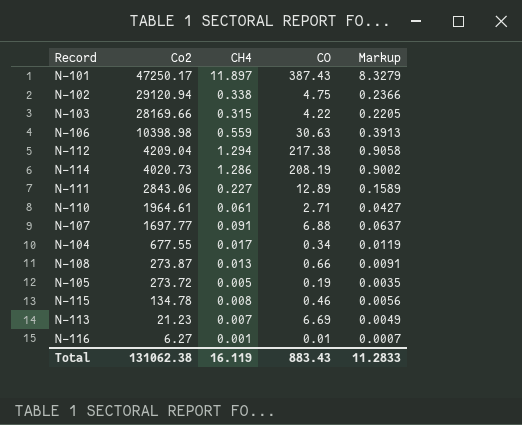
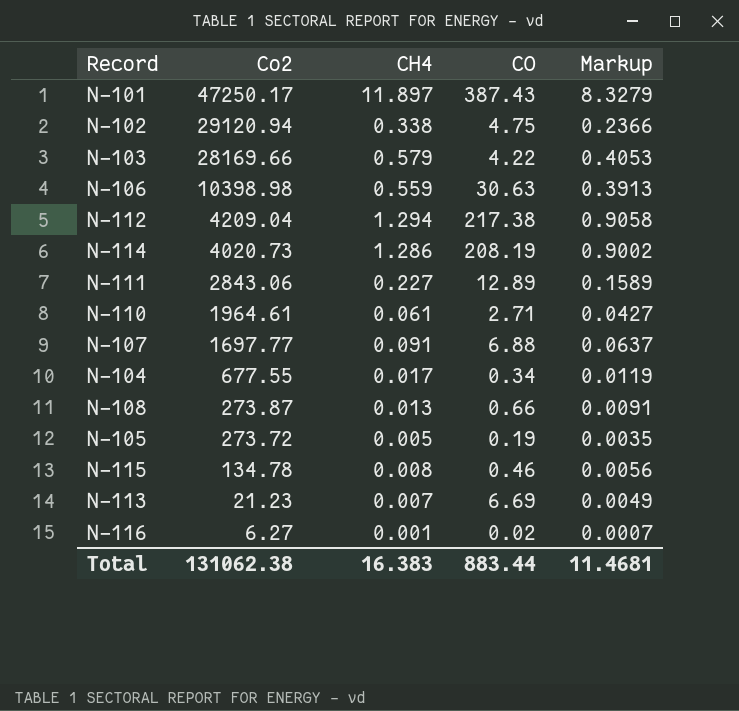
N-103 | CH4: 0.315 -> 0.579
N-103 | Markup: 0.2205 -> 0.4053
N-116 | CO: 0.01 -> 0.02
Total | CH4: 16.119 -> 16.383
Total | CO: 883.43 -> 883.44
Total | Markup: 11.2833 -> 11.4681

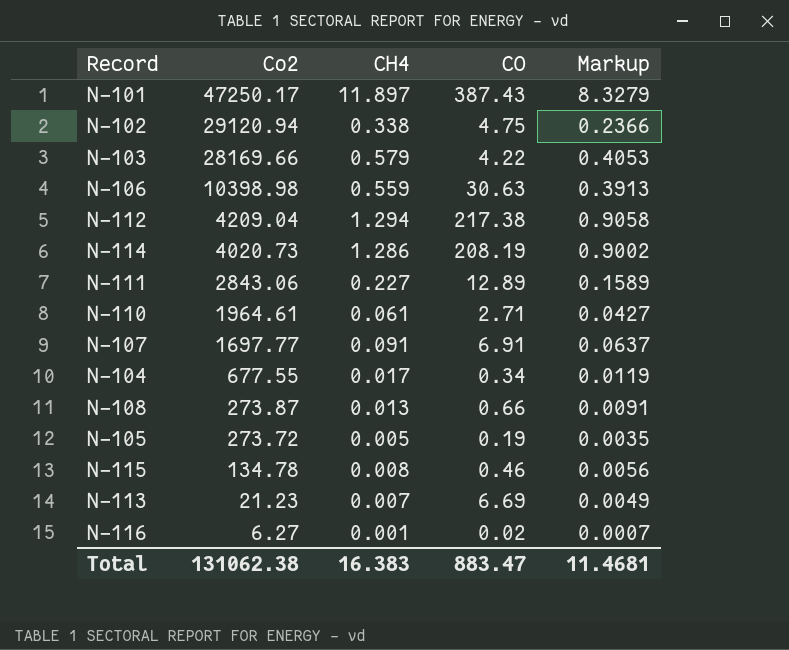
N-107 | CO: 6.88 -> 6.91
Total | CO: 883.44 -> 883.47

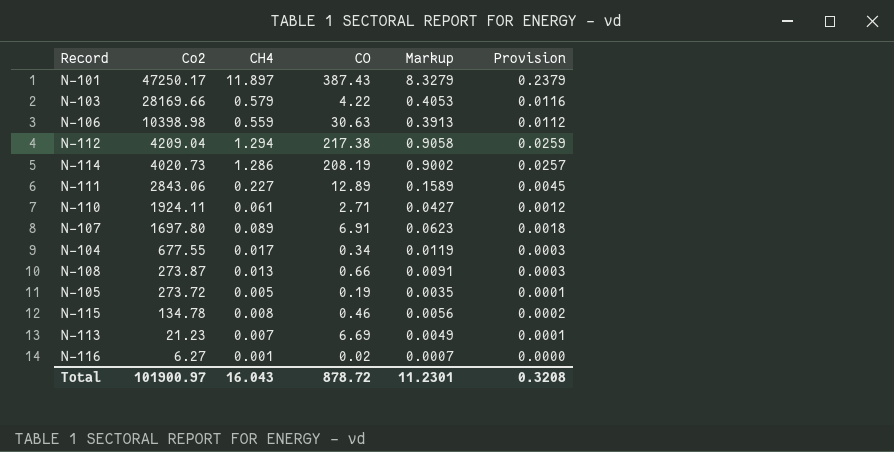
column Provision | formula: none -> [CH4] * 0.02
row N-102: 29120.94 | 0.338 | 4.75 | 0.2366 -> none
N-110 | Co2: 1964.61 -> 1924.11
N-107 | Co2: 1697.77 -> 1697.80
N-107 | CH4: 0.091 -> 0.089
N-107 | Markup: 0.0637 -> 0.0623
Total | Co2: 131062.38 -> 101900.97
Total | CH4: 16.383 -> 16.043
Total | CO: 883.47 -> 878.72
Total | Markup: 11.4681 -> 11.2301

